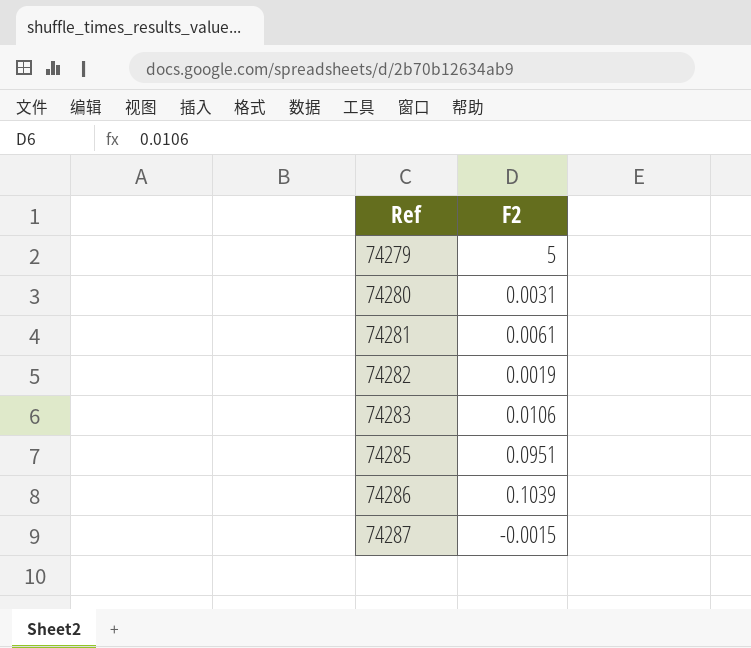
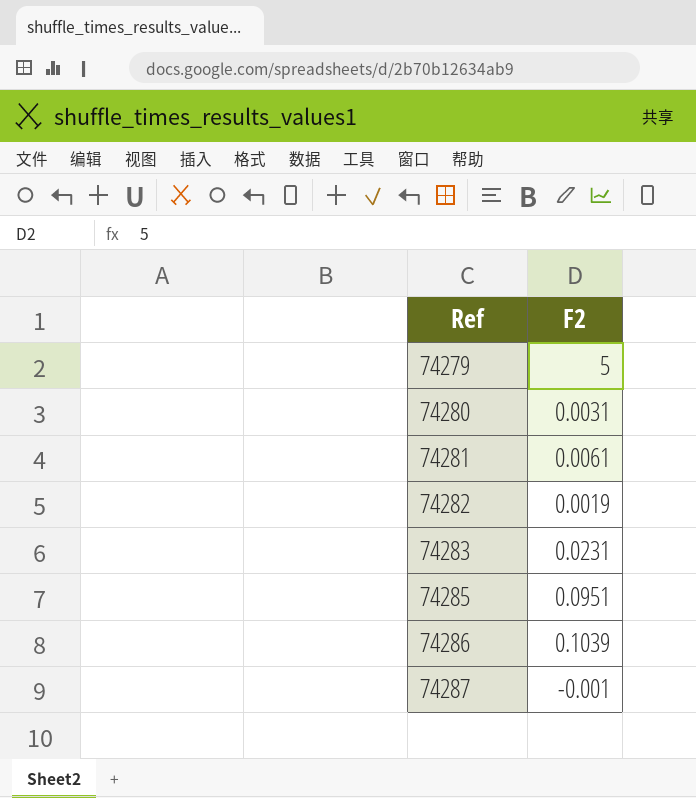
74283 | F2: 0.0106 -> 0.0231
74287 | F2: -0.0015 -> -0.001

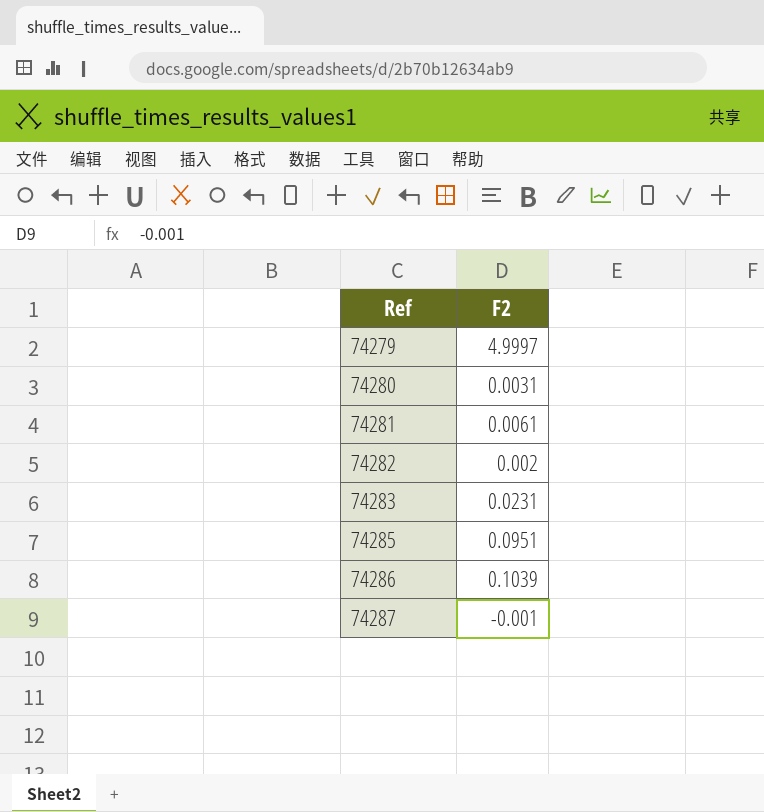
74279 | F2: 5 -> 4.9997
74282 | F2: 0.0019 -> 0.002

